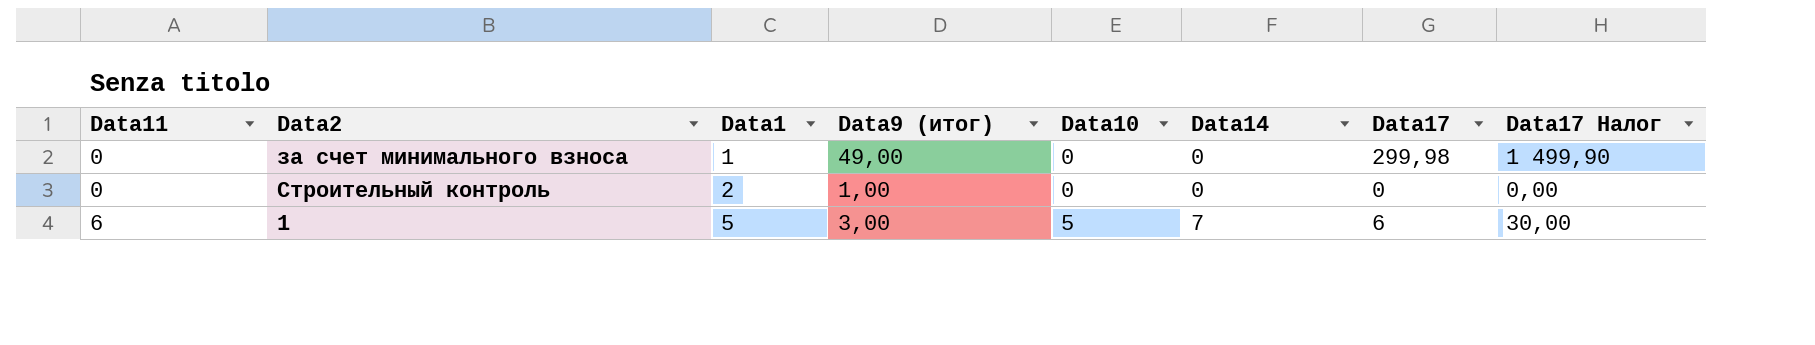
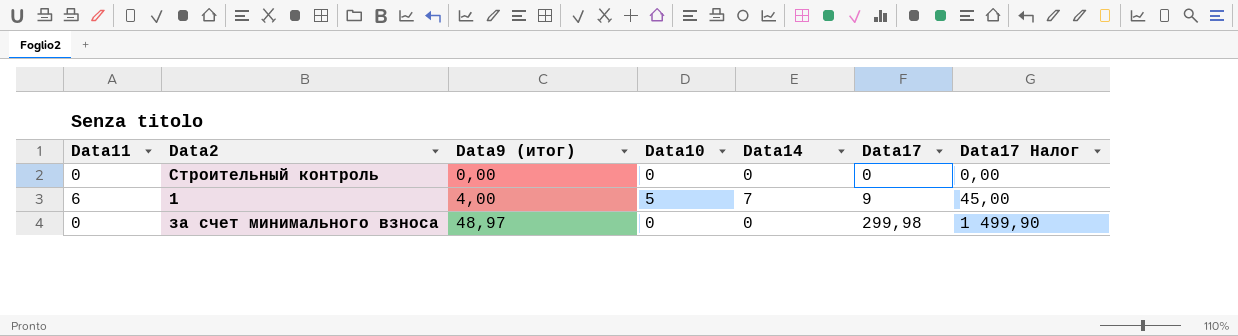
row order: Data11 ascending -> Data9 (итог) ascending
column Data1 | position: 3 -> none
Строительный контроль | Data9 (итог): 1,00 -> 0,00
1 | Data9 (итог): 3,00 -> 4,00
1 | Data17: 6 -> 9
1 | Data17 Налог: 30,00 -> 45,00
за счет минимального взноса | Data9 (итог): 49,00 -> 48,97

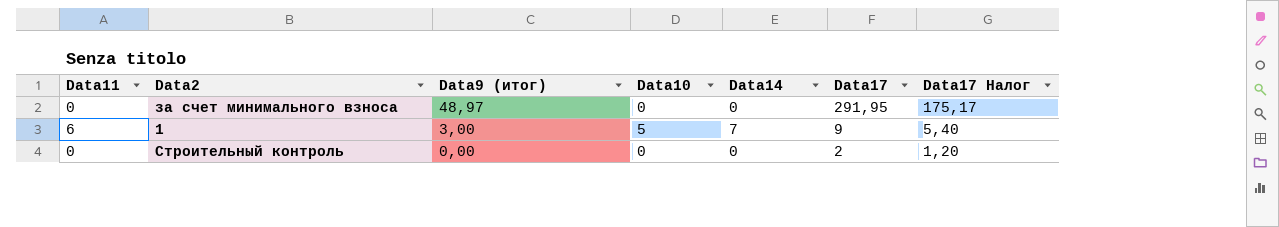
row order: Data9 (итог) ascending -> Data9 (итог) descending
column Data17 Налог | formula: [Data17] * 5 -> [Data17] * 0,6
за счет минимального взноса | Data17: 299,98 -> 291,95
1 | Data9 (итог): 4,00 -> 3,00
Строительный контроль | Data17: 0 -> 2

